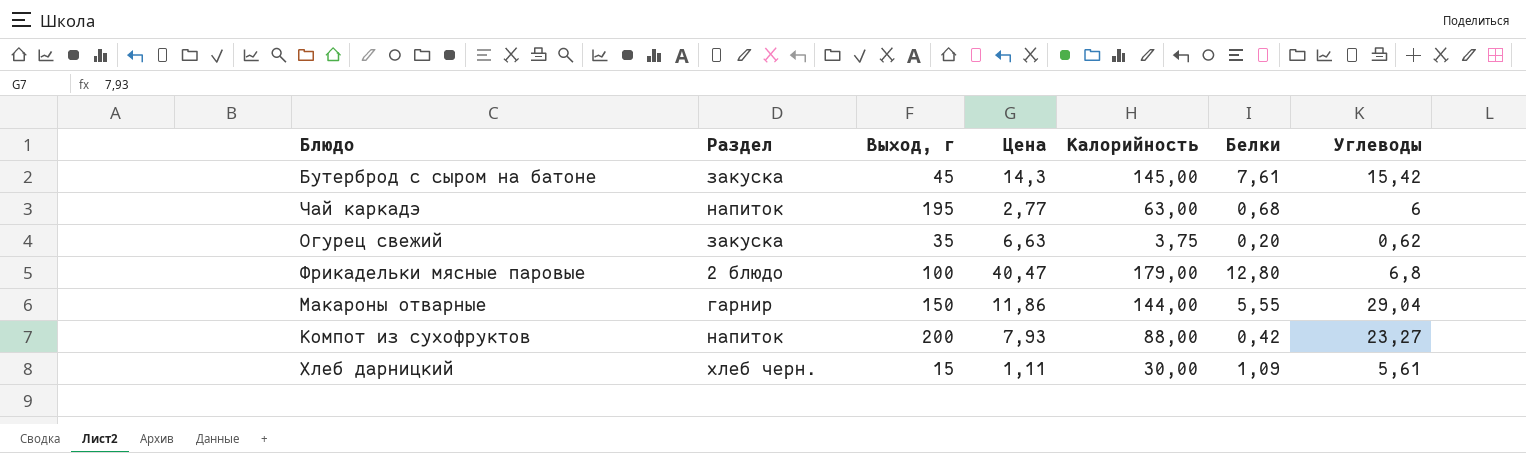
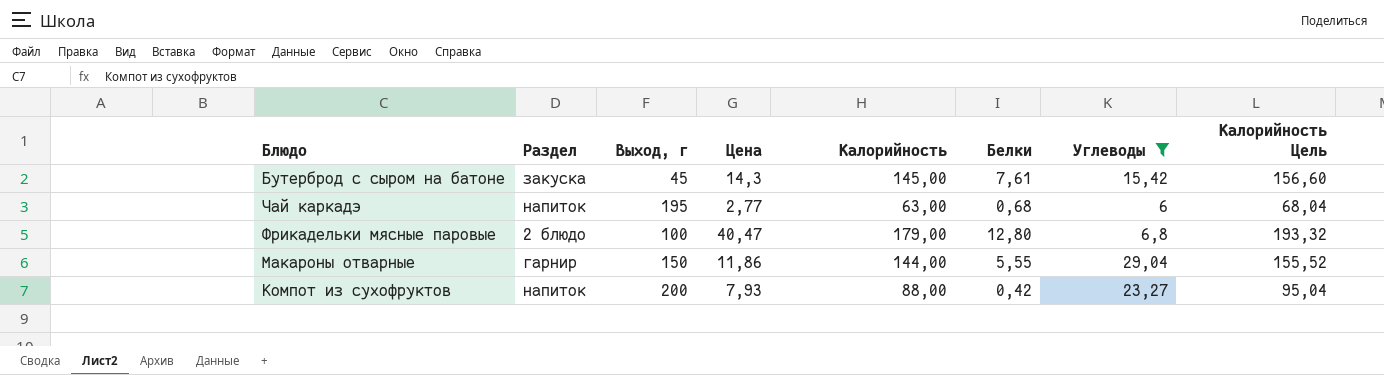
filter: none -> Углеводы >= 6
column Калорийность Цель | formula: none -> [Калорийность] * 1,08

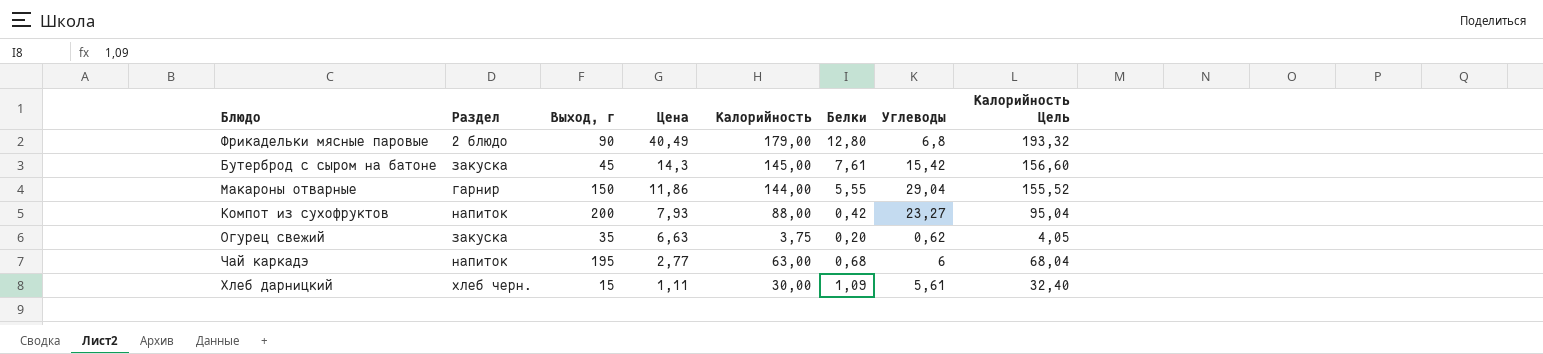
filter: Углеводы >= 6 -> none
row order: none -> Цена descending
Фрикадельки мясные паровые | Выход, г: 100 -> 90
Фрикадельки мясные паровые | Цена: 40,47 -> 40,49

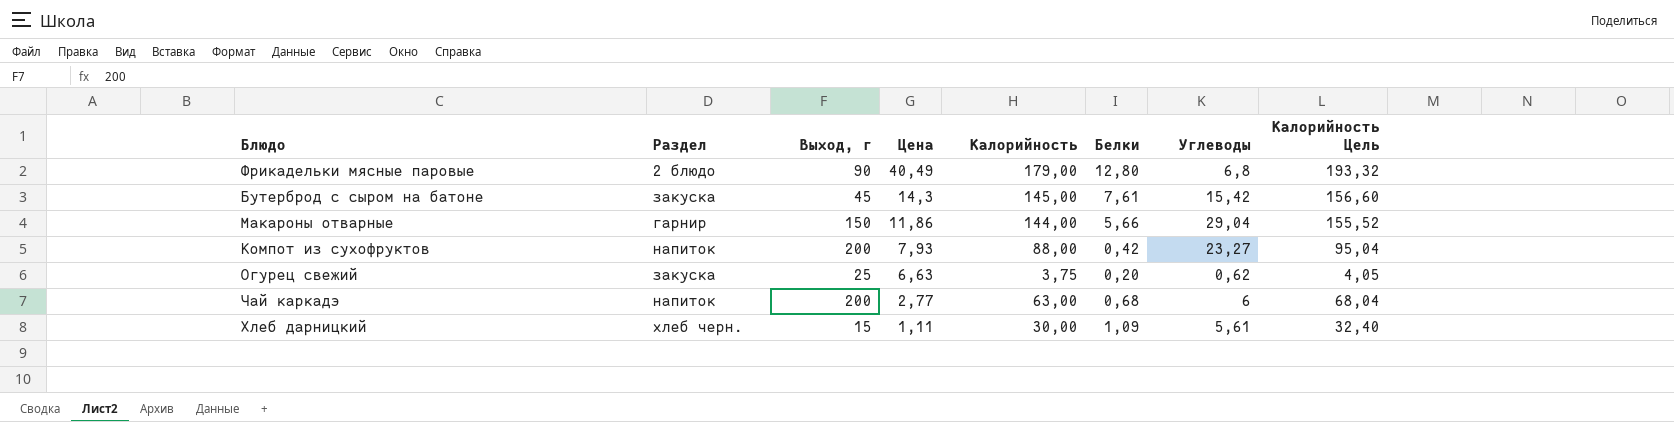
Макароны отварные | Белки: 5,55 -> 5,66
Огурец свежий | Выход, г: 35 -> 25
Чай каркадэ | Выход, г: 195 -> 200

